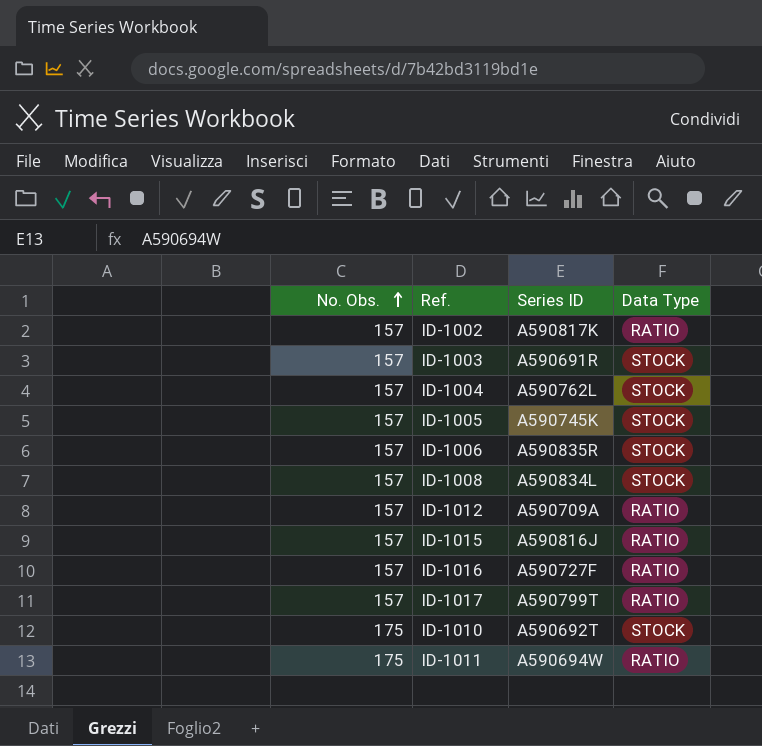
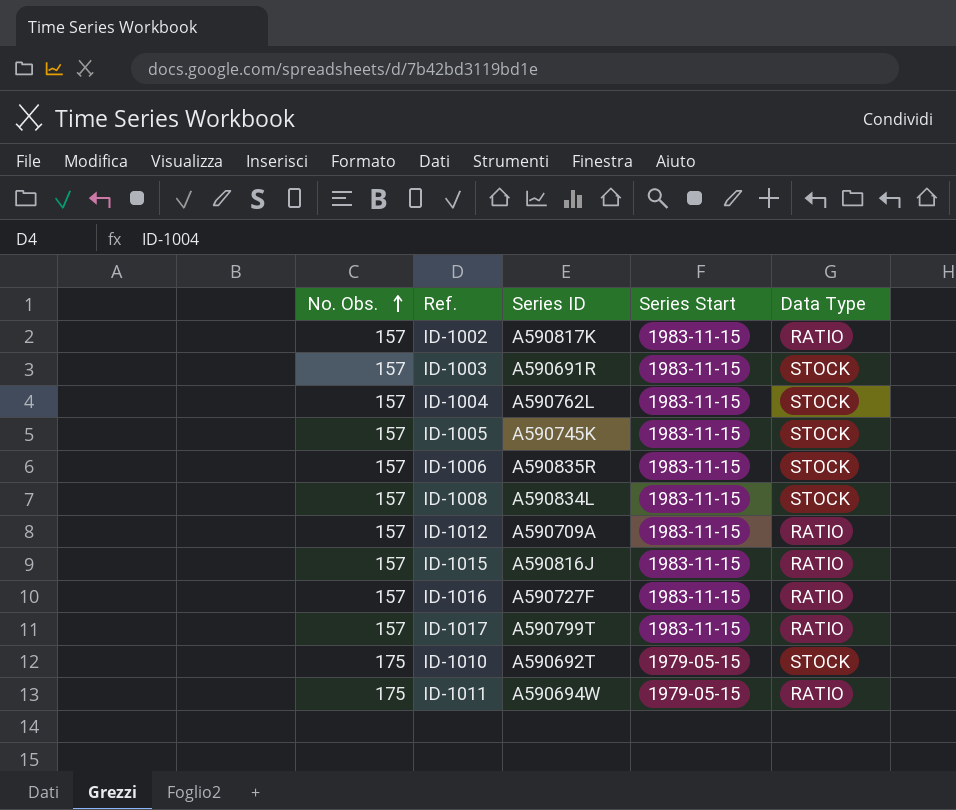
column Series Start | position: none -> 4

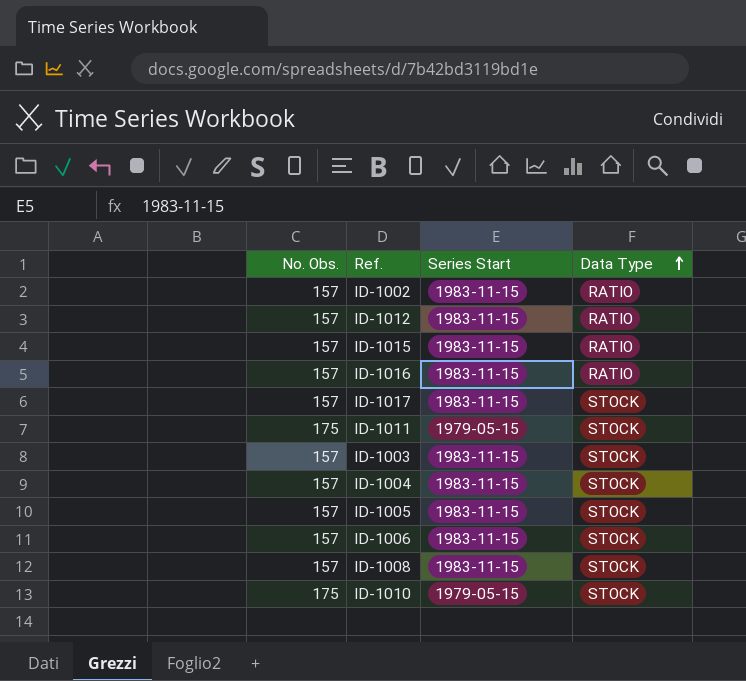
row order: No. Obs. ascending -> Data Type ascending
column Series ID | position: 3 -> none
ID-1017 | Data Type: RATIO -> STOCK
ID-1011 | Data Type: RATIO -> STOCK

